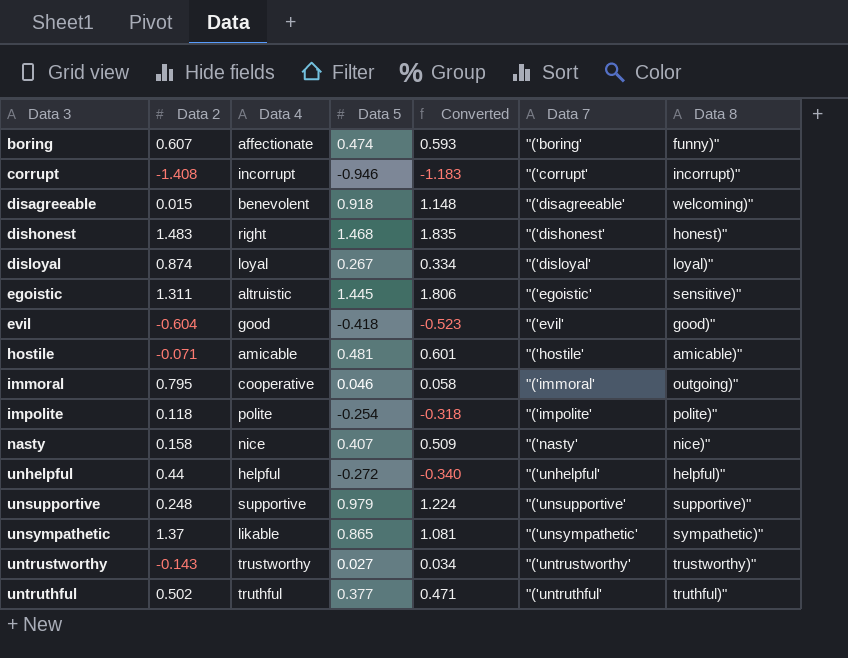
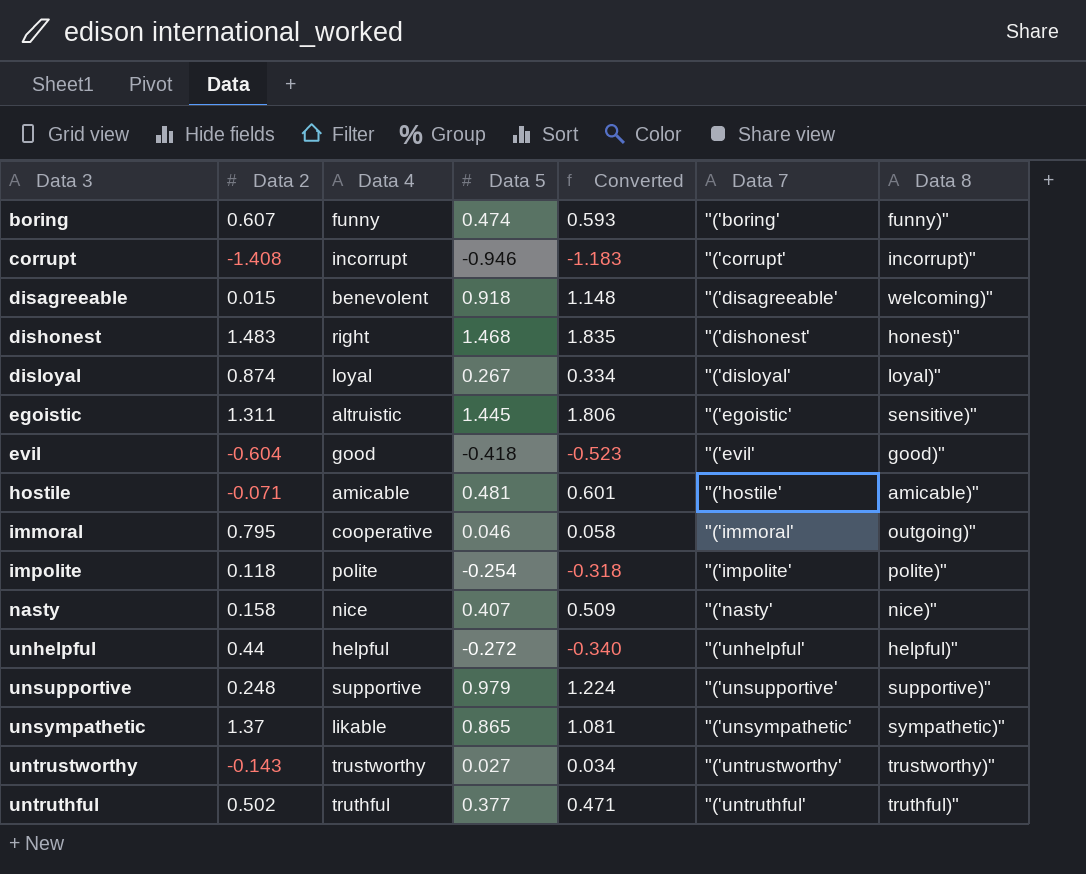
boring | Data 4: affectionate -> funny

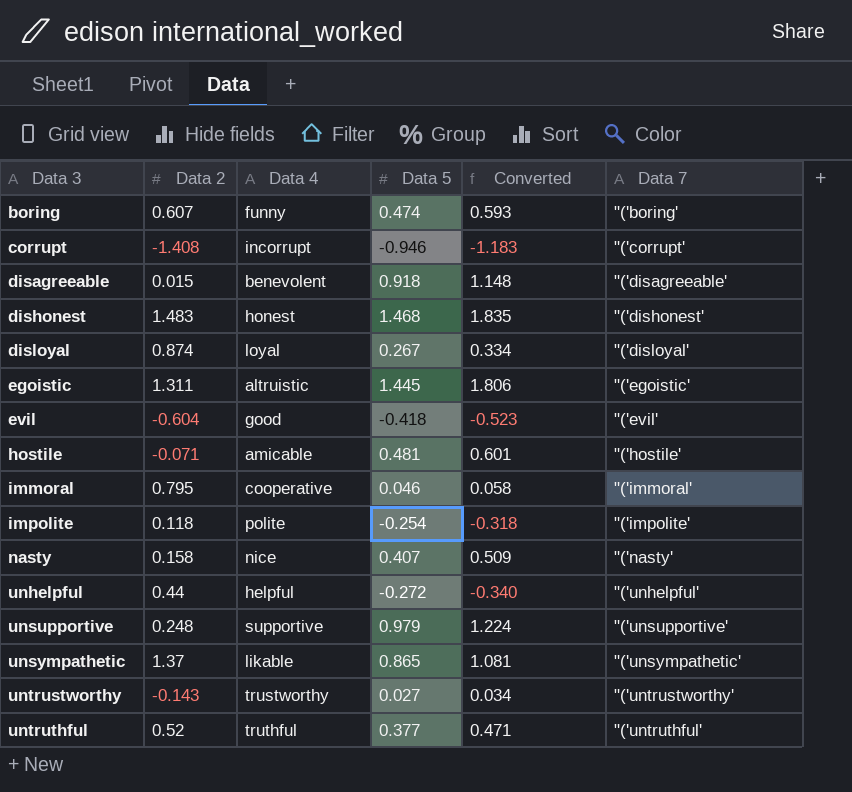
column Data 8 | position: 7 -> none
dishonest | Data 4: right -> honest
untruthful | Data 2: 0.502 -> 0.52

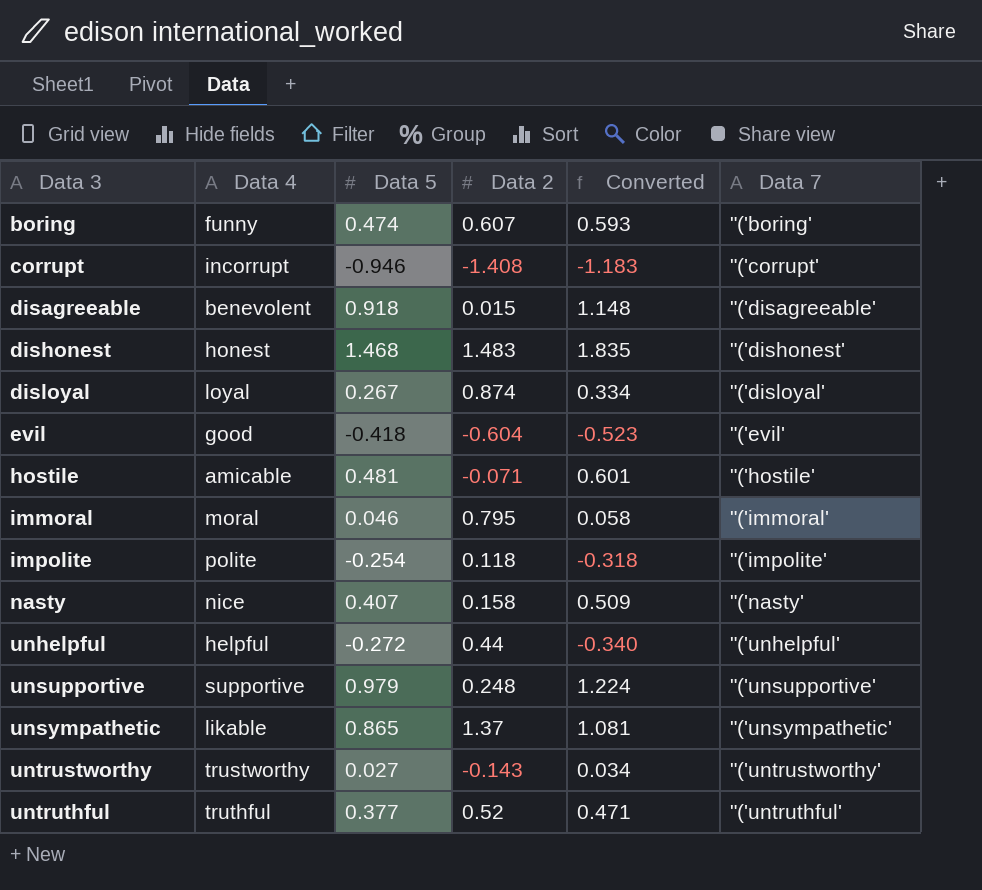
column Data 2 | position: 2 -> 4
row egoistic: 1.311 | altruistic | 1.445 | 1.806 | "('egoistic' -> none
immoral | Data 4: cooperative -> moral

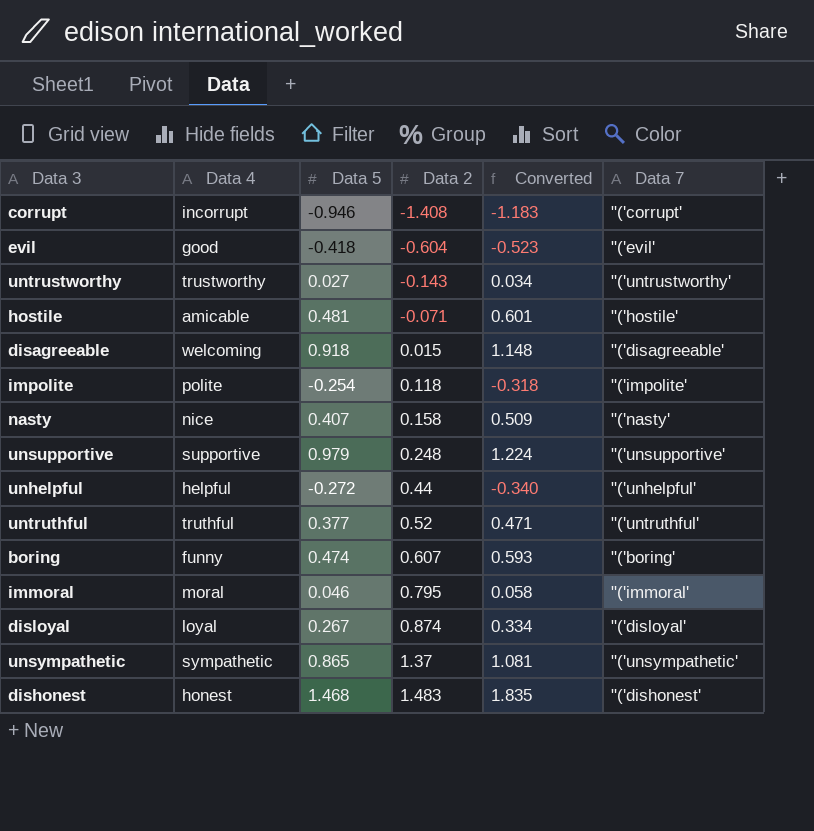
row order: Data 3 ascending -> Data 2 ascending
disagreeable | Data 4: benevolent -> welcoming
unsympathetic | Data 4: likable -> sympathetic

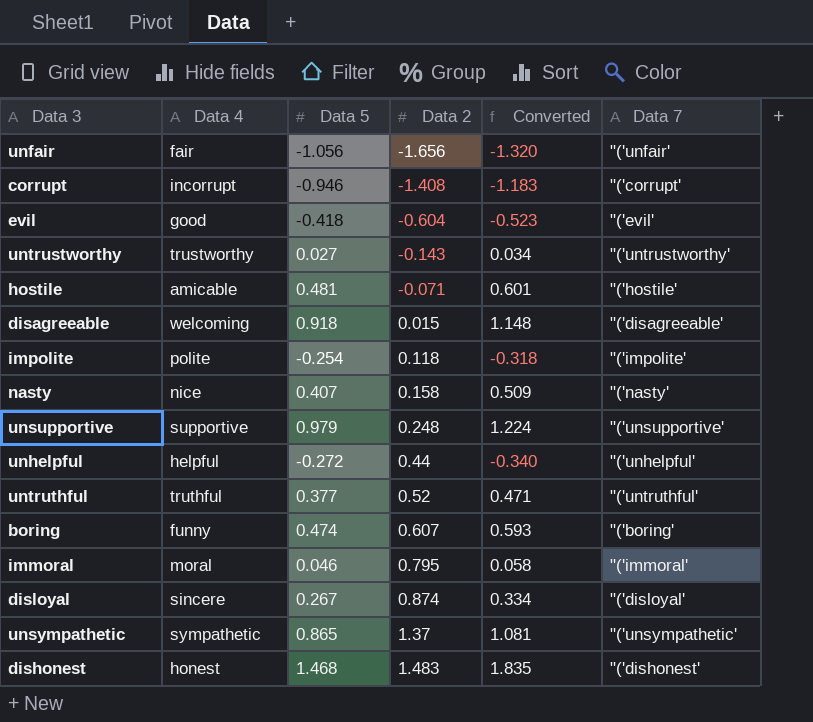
row unfair: none -> fair | -1.056 | -1.656 | -1.320 | "('unfair'
disloyal | Data 4: loyal -> sincere

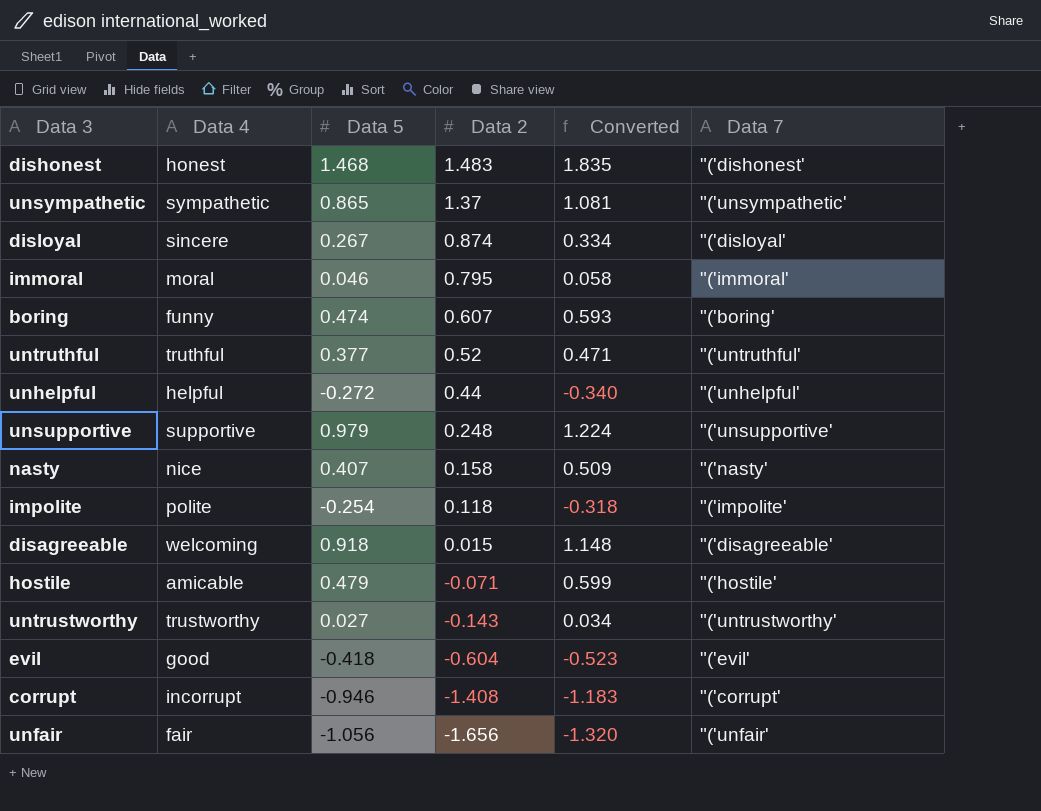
row order: Data 2 ascending -> Data 2 descending
hostile | Data 5: 0.481 -> 0.479
hostile | Converted: 0.601 -> 0.599

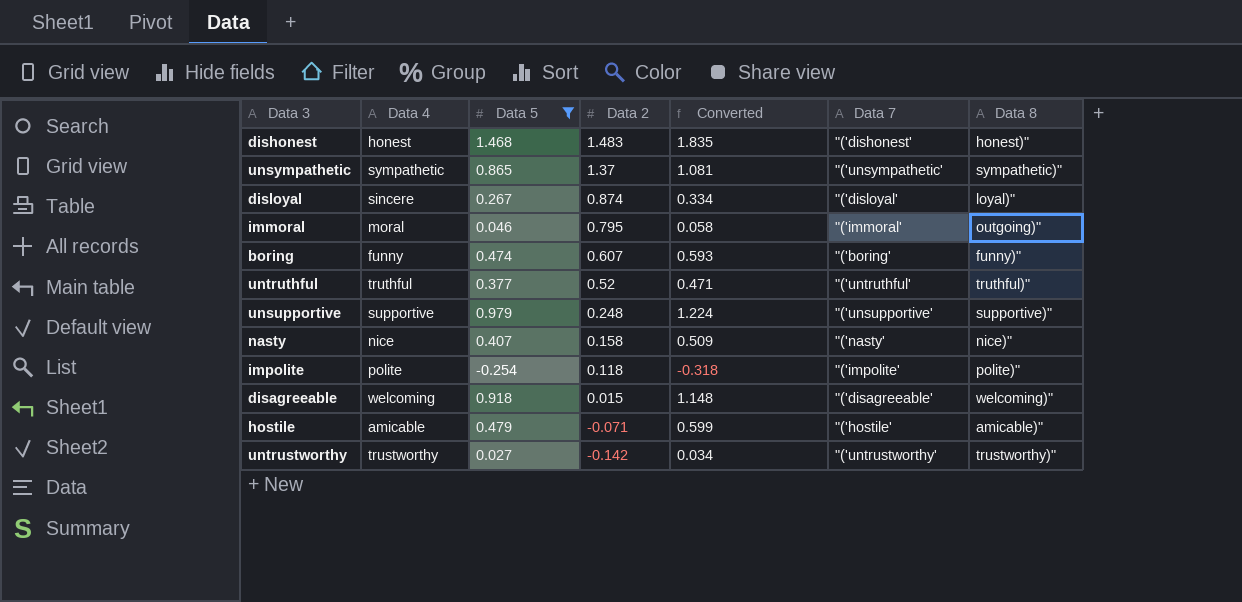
filter: none -> Data 5 >= -0.254
column Data 8 | position: none -> 7
untrustworthy | Data 2: -0.143 -> -0.142

